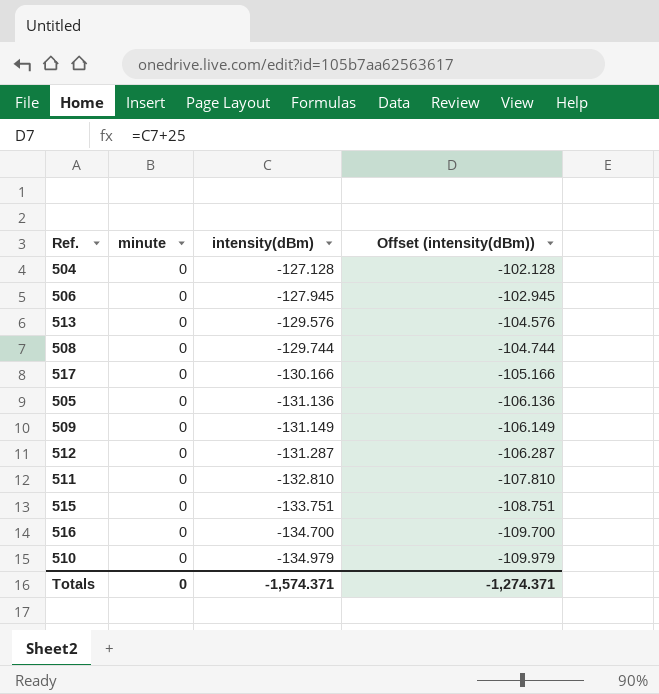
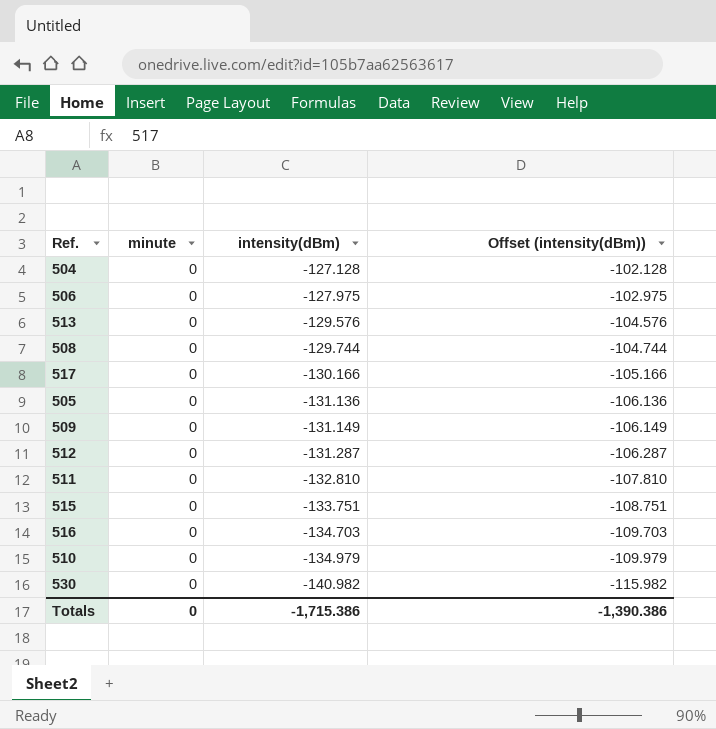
506 | intensity(dBm): -127.945 -> -127.975
506 | Offset (intensity(dBm)): -102.945 -> -102.975
516 | intensity(dBm): -134.700 -> -134.703
516 | Offset (intensity(dBm)): -109.700 -> -109.703
row 530: none -> 0 | -140.982 | -115.982
Totals | intensity(dBm): -1,574.371 -> -1,715.386
Totals | Offset (intensity(dBm)): -1,274.371 -> -1,390.386

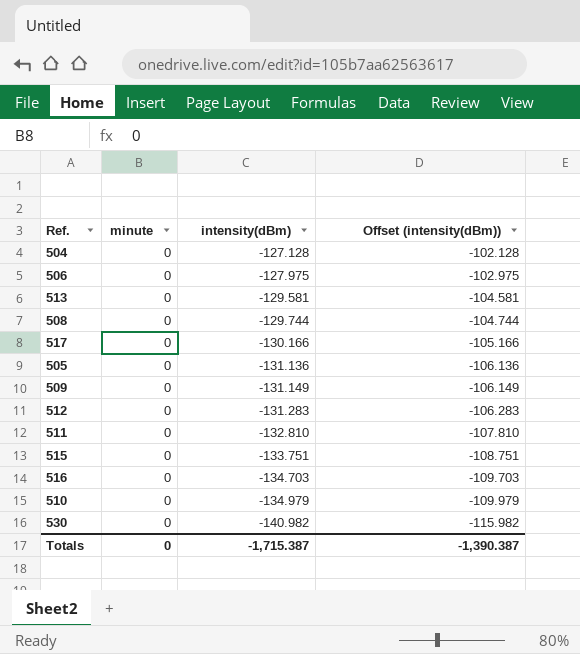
513 | intensity(dBm): -129.576 -> -129.581
513 | Offset (intensity(dBm)): -104.576 -> -104.581
512 | intensity(dBm): -131.287 -> -131.283
512 | Offset (intensity(dBm)): -106.287 -> -106.283
Totals | intensity(dBm): -1,715.386 -> -1,715.387
Totals | Offset (intensity(dBm)): -1,390.386 -> -1,390.387

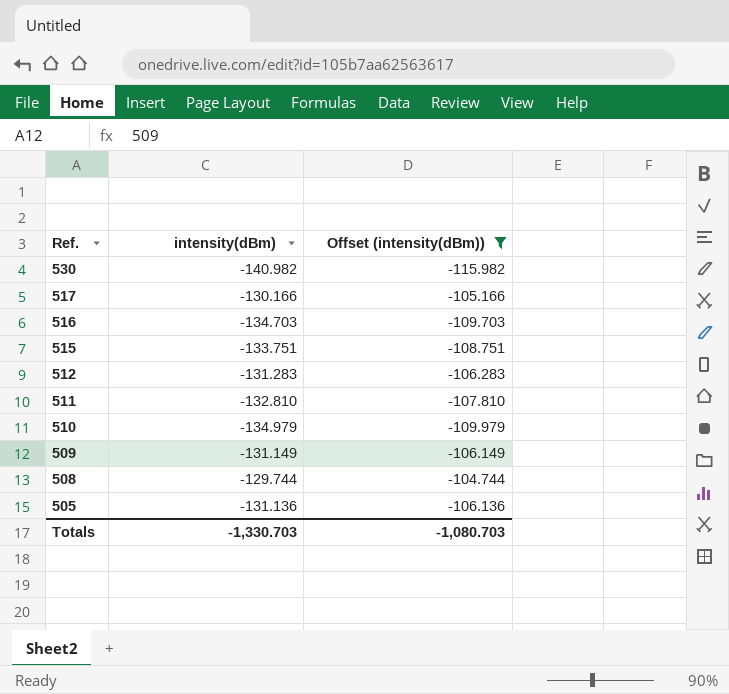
filter: none -> Offset (intensity(dBm)) <= -104.744
row order: intensity(dBm) descending -> Ref. descending
column minute | position: 2 -> none
Totals | intensity(dBm): -1,715.387 -> -1,330.703
Totals | Offset (intensity(dBm)): -1,390.387 -> -1,080.703

